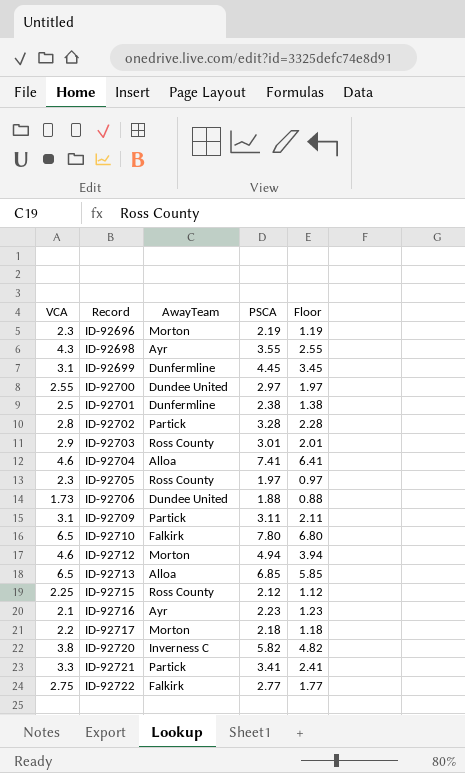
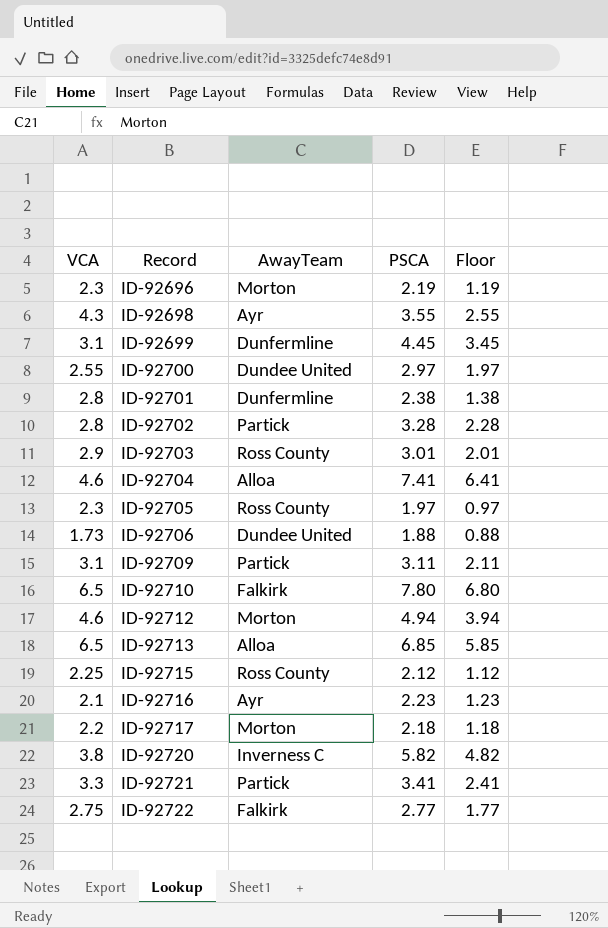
ID-92701 | VCA: 2.5 -> 2.8

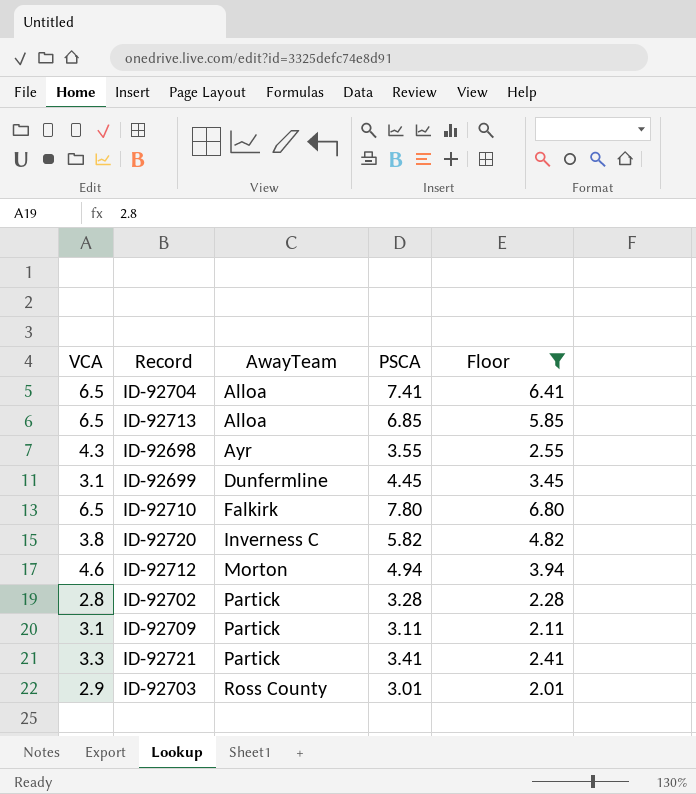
filter: none -> Floor >= 2.01
row order: Record ascending -> AwayTeam ascending
ID-92704 | VCA: 4.6 -> 6.5

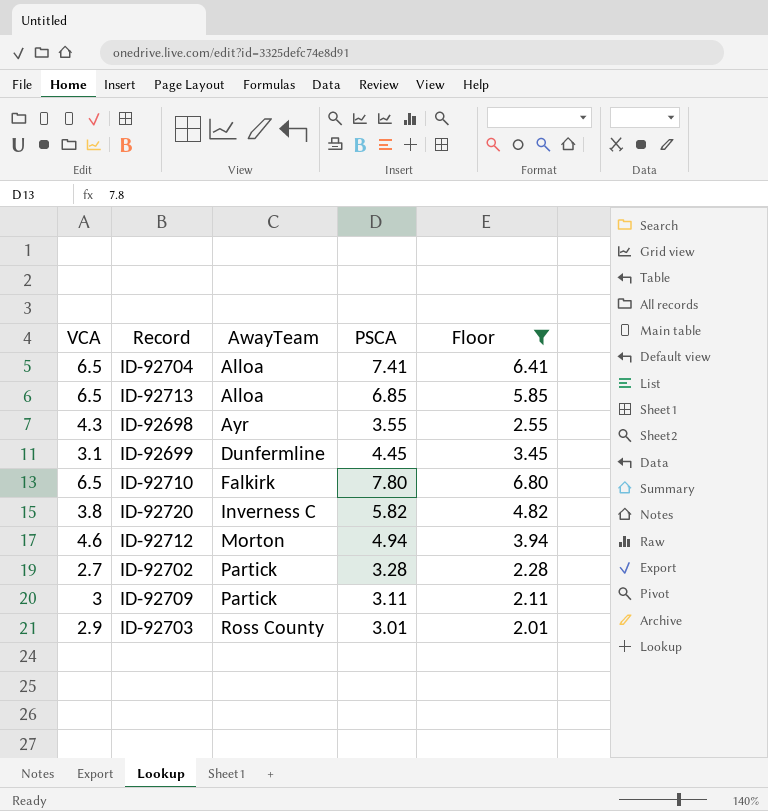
row ID-92721: 3.3 | Partick | 3.41 | 2.41 -> none
ID-92702 | VCA: 2.8 -> 2.7
ID-92709 | VCA: 3.1 -> 3

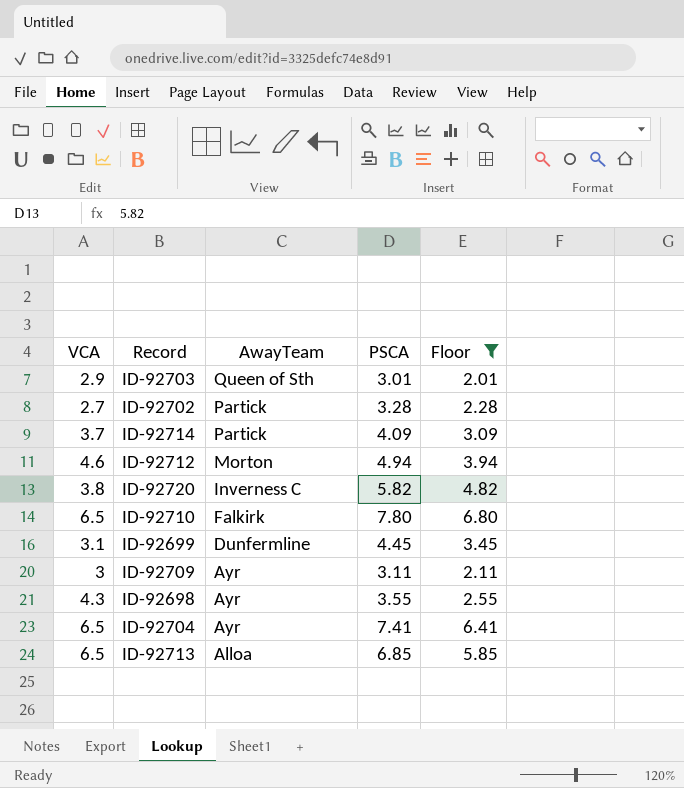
row order: AwayTeam ascending -> AwayTeam descending
ID-92703 | AwayTeam: Ross County -> Queen of Sth
row ID-92714: none -> 3.7 | Partick | 4.09 | 3.09
ID-92709 | AwayTeam: Partick -> Ayr
ID-92704 | AwayTeam: Alloa -> Ayr

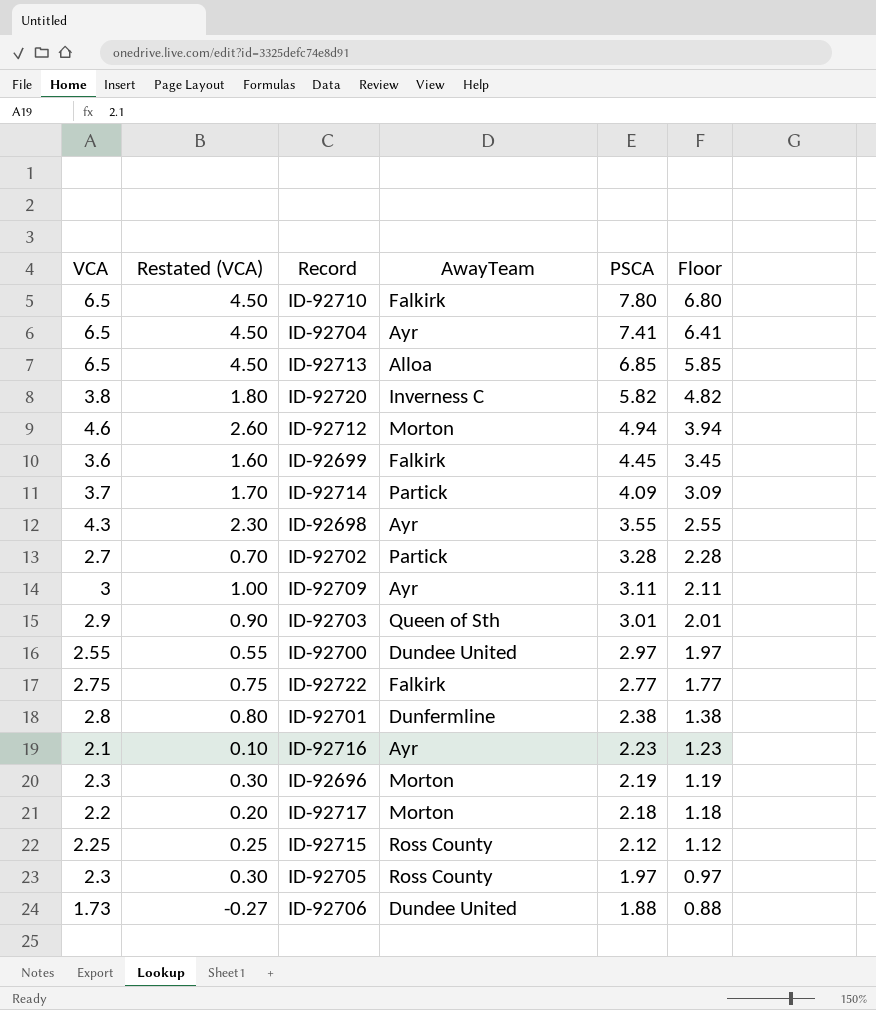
filter: Floor >= 2.01 -> none
row order: AwayTeam descending -> PSCA descending
column Restated (VCA) | formula: none -> [VCA] - 2
ID-92699 | VCA: 3.1 -> 3.6
ID-92699 | AwayTeam: Dunfermline -> Falkirk

